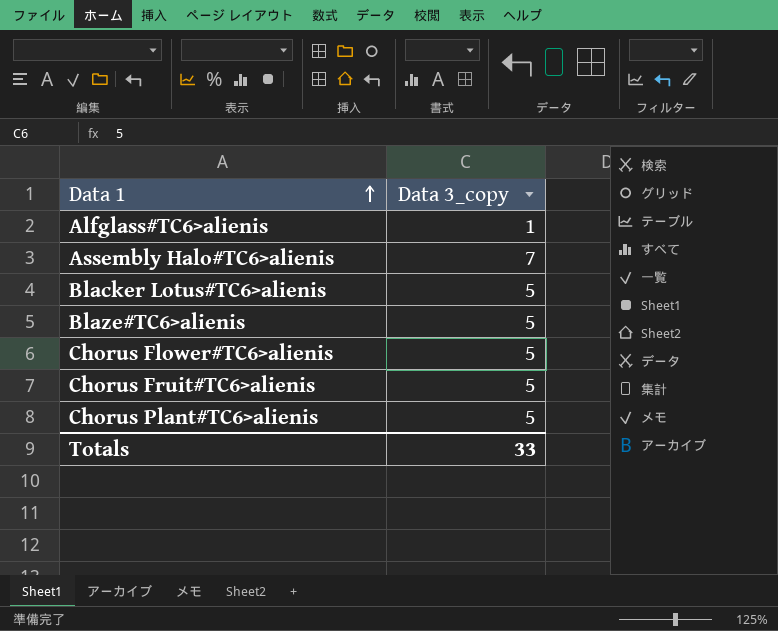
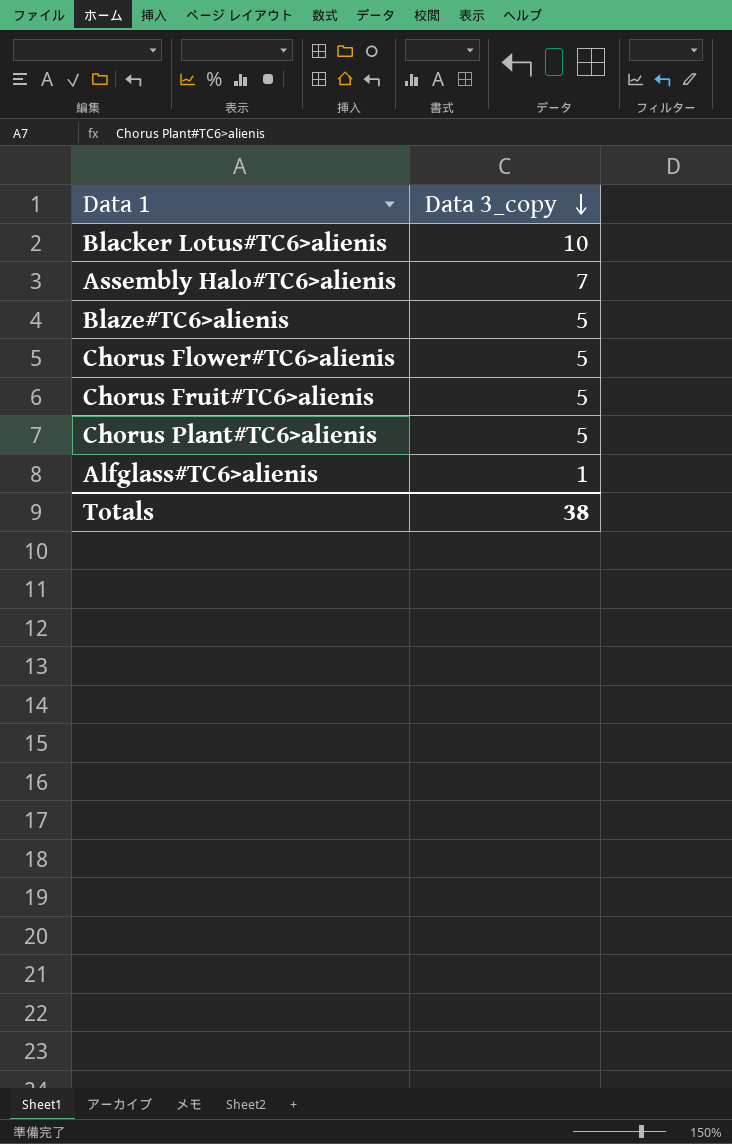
row order: Data 1 ascending -> Data 3_copy descending
Blacker Lotus#TC6>alienis | Data 3_copy: 5 -> 10
Totals | Data 3_copy: 33 -> 38

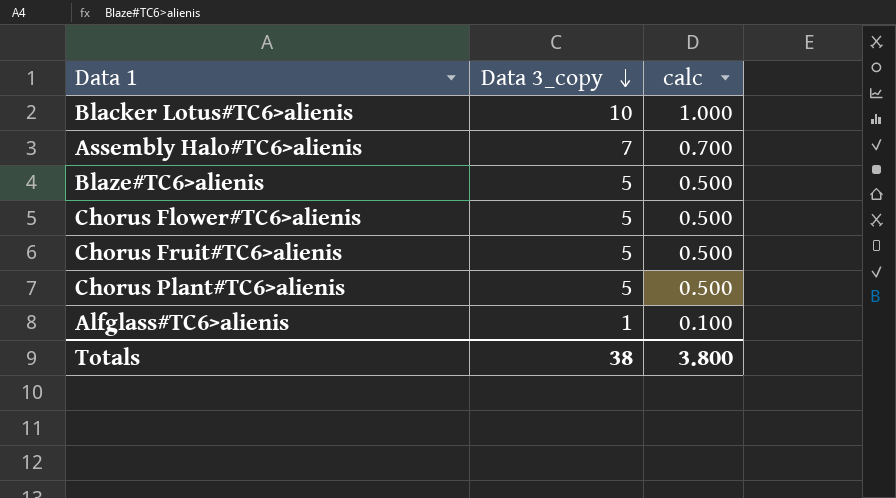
column calc | formula: none -> [Data 3_copy] * 0.1

